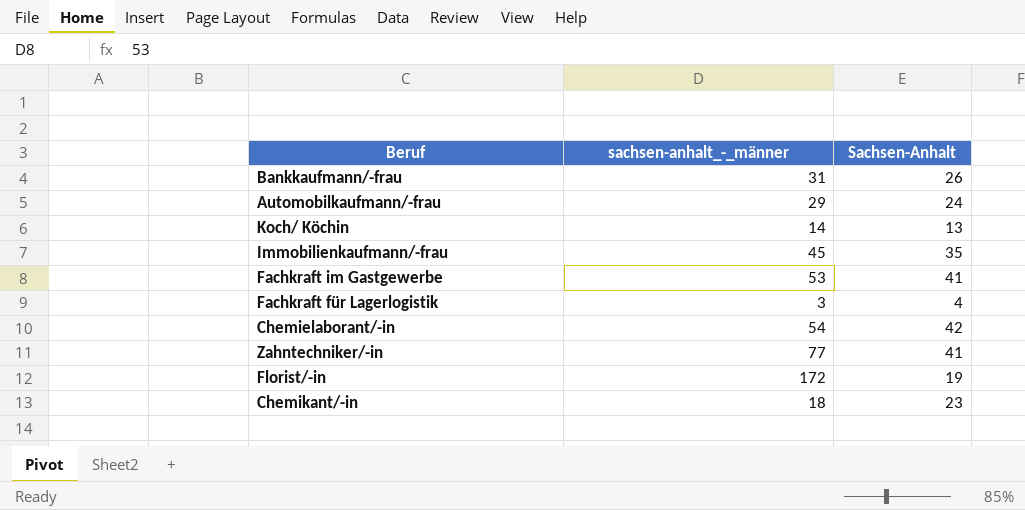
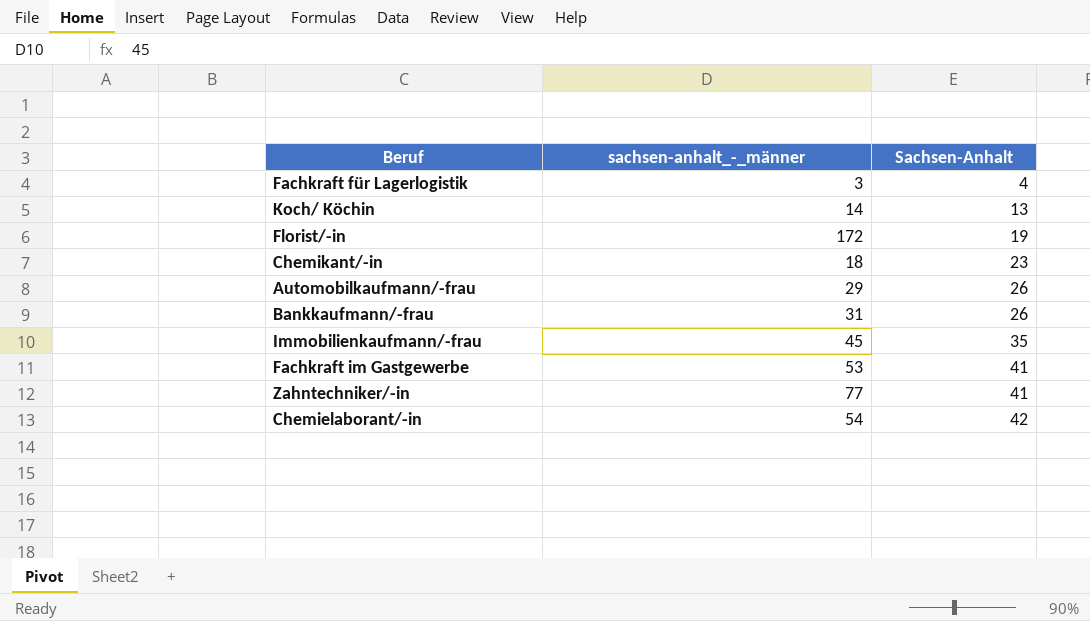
row order: none -> Sachsen-Anhalt ascending
Automobilkaufmann/-frau | Sachsen-Anhalt: 24 -> 26

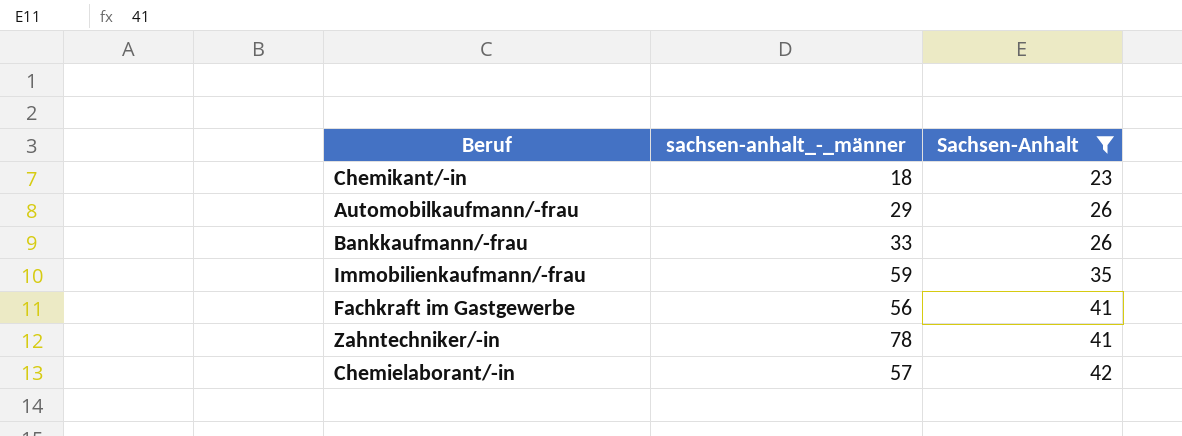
filter: none -> Sachsen-Anhalt >= 23
Bankkaufmann/-frau | sachsen-anhalt_-_männer: 31 -> 33
Immobilienkaufmann/-frau | sachsen-anhalt_-_männer: 45 -> 59
Fachkraft im Gastgewerbe | sachsen-anhalt_-_männer: 53 -> 56
Zahntechniker/-in | sachsen-anhalt_-_männer: 77 -> 78
Chemielaborant/-in | sachsen-anhalt_-_männer: 54 -> 57

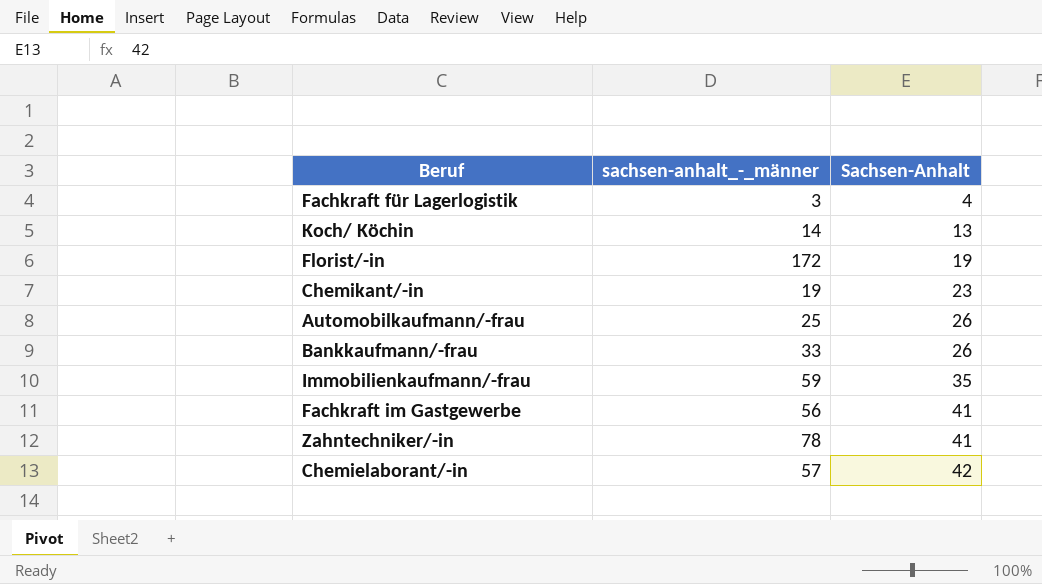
filter: Sachsen-Anhalt >= 23 -> none
Chemikant/-in | sachsen-anhalt_-_männer: 18 -> 19
Automobilkaufmann/-frau | sachsen-anhalt_-_männer: 29 -> 25

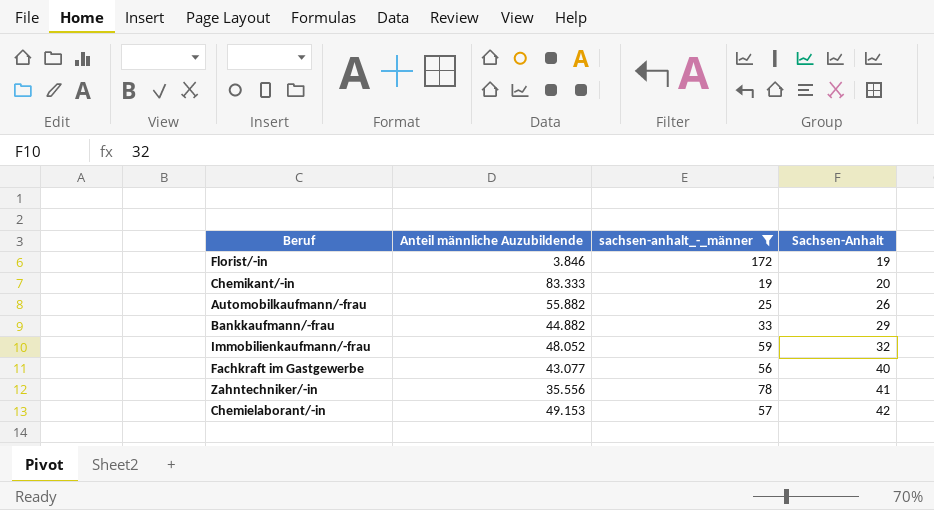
filter: none -> sachsen-anhalt_-_männer >= 19
column Anteil männliche Auzubildende | position: none -> 2
Chemikant/-in | Sachsen-Anhalt: 23 -> 20
Bankkaufmann/-frau | Sachsen-Anhalt: 26 -> 29
Immobilienkaufmann/-frau | Sachsen-Anhalt: 35 -> 32
Fachkraft im Gastgewerbe | Sachsen-Anhalt: 41 -> 40

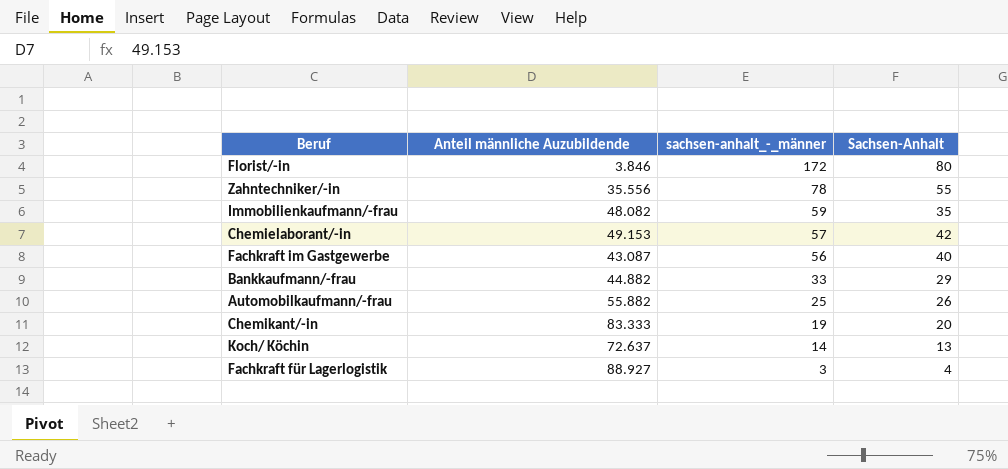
filter: sachsen-anhalt_-_männer >= 19 -> none
row order: Sachsen-Anhalt ascending -> sachsen-anhalt_-_männer descending
Florist/-in | Sachsen-Anhalt: 19 -> 80
Zahntechniker/-in | Sachsen-Anhalt: 41 -> 55
Immobilienkaufmann/-frau | Anteil männliche Auzubildende: 48.052 -> 48.082
Immobilienkaufmann/-frau | Sachsen-Anhalt: 32 -> 35
Fachkraft im Gastgewerbe | Anteil männliche Auzubildende: 43.077 -> 43.087

